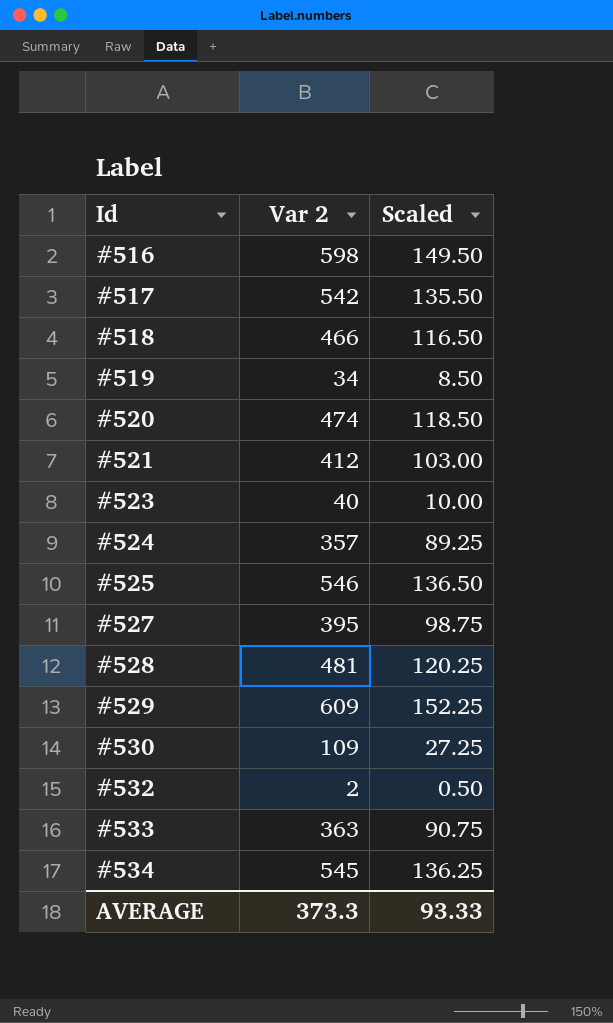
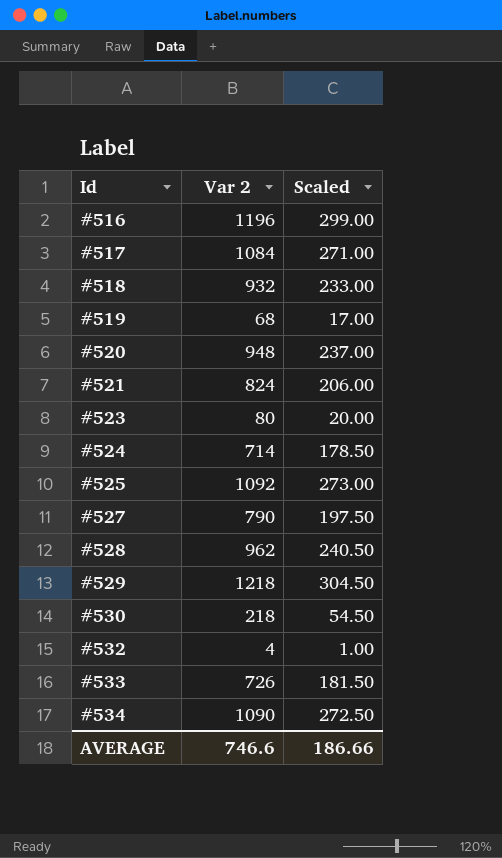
#516 | Var 2: 598 -> 1196
#516 | Scaled: 149.50 -> 299.00
#517 | Var 2: 542 -> 1084
#517 | Scaled: 135.50 -> 271.00
#518 | Var 2: 466 -> 932
#518 | Scaled: 116.50 -> 233.00
#519 | Var 2: 34 -> 68
#519 | Scaled: 8.50 -> 17.00
#520 | Var 2: 474 -> 948
#520 | Scaled: 118.50 -> 237.00
#521 | Var 2: 412 -> 824
#521 | Scaled: 103.00 -> 206.00
#523 | Var 2: 40 -> 80
#523 | Scaled: 10.00 -> 20.00
#524 | Var 2: 357 -> 714
#524 | Scaled: 89.25 -> 178.50
#525 | Var 2: 546 -> 1092
#525 | Scaled: 136.50 -> 273.00
#527 | Var 2: 395 -> 790
#527 | Scaled: 98.75 -> 197.50
#528 | Var 2: 481 -> 962
#528 | Scaled: 120.25 -> 240.50
#529 | Var 2: 609 -> 1218
#529 | Scaled: 152.25 -> 304.50
#530 | Var 2: 109 -> 218
#530 | Scaled: 27.25 -> 54.50
#532 | Var 2: 2 -> 4
#532 | Scaled: 0.50 -> 1.00
#533 | Var 2: 363 -> 726
#533 | Scaled: 90.75 -> 181.50
#534 | Var 2: 545 -> 1090
#534 | Scaled: 136.25 -> 272.50
AVERAGE | Var 2: 373.3 -> 746.6
AVERAGE | Scaled: 93.33 -> 186.66

